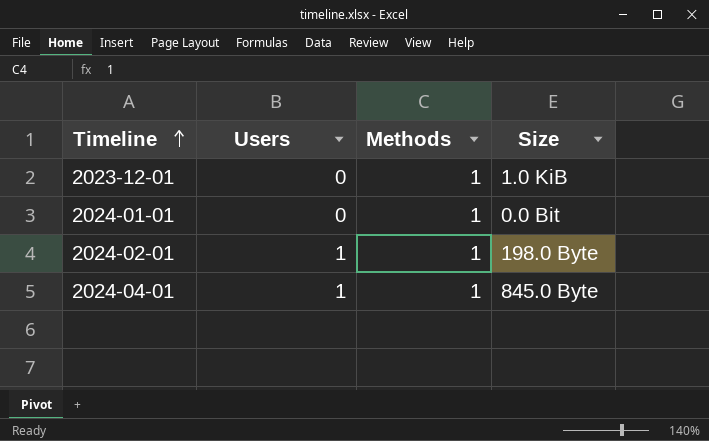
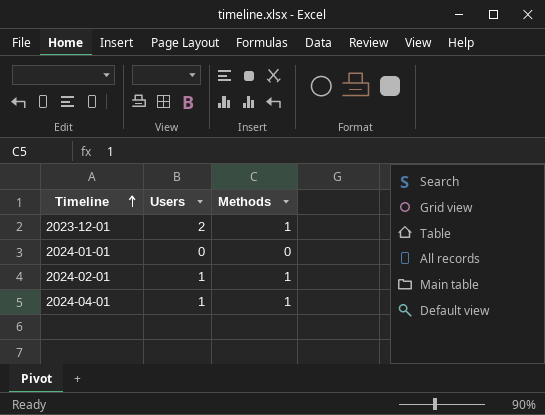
column Size | position: 4 -> none
2023-12-01 | Users: 0 -> 2
2024-01-01 | Methods: 1 -> 0

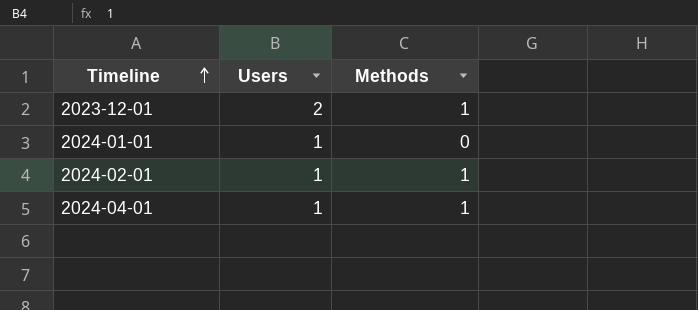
2024-01-01 | Users: 0 -> 1

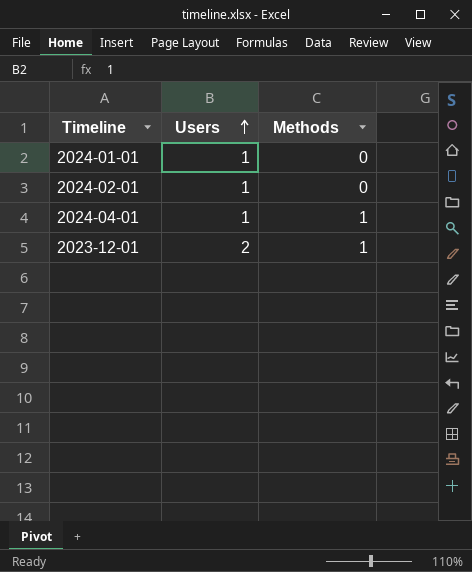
row order: Timeline ascending -> Users ascending
2024-02-01 | Methods: 1 -> 0

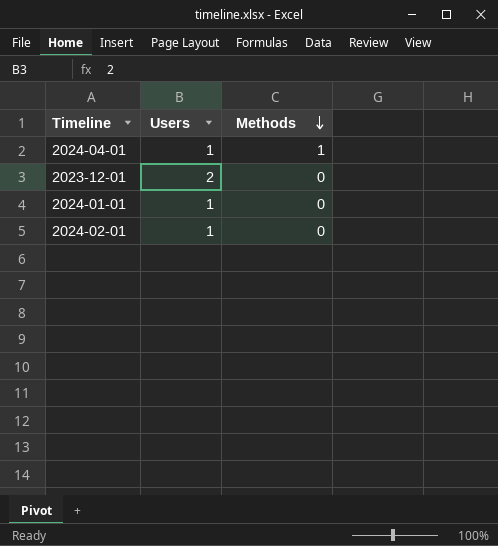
row order: Users ascending -> Methods descending
2023-12-01 | Methods: 1 -> 0

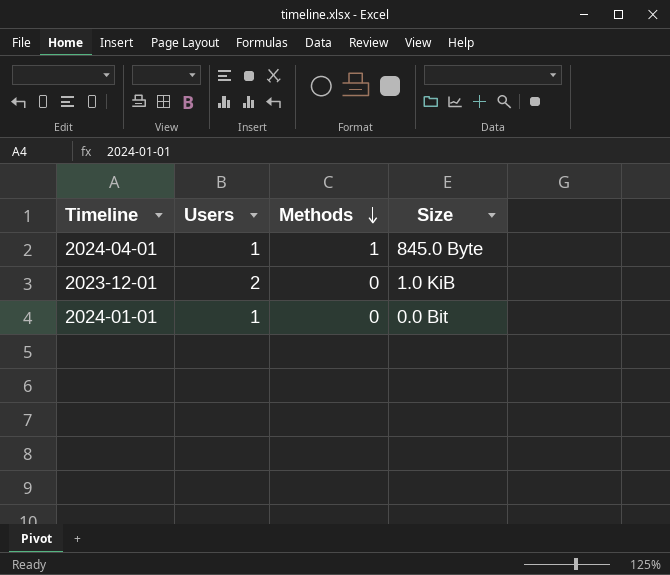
column Size | position: none -> 4
row 2024-02-01: 1 | 0 -> none

